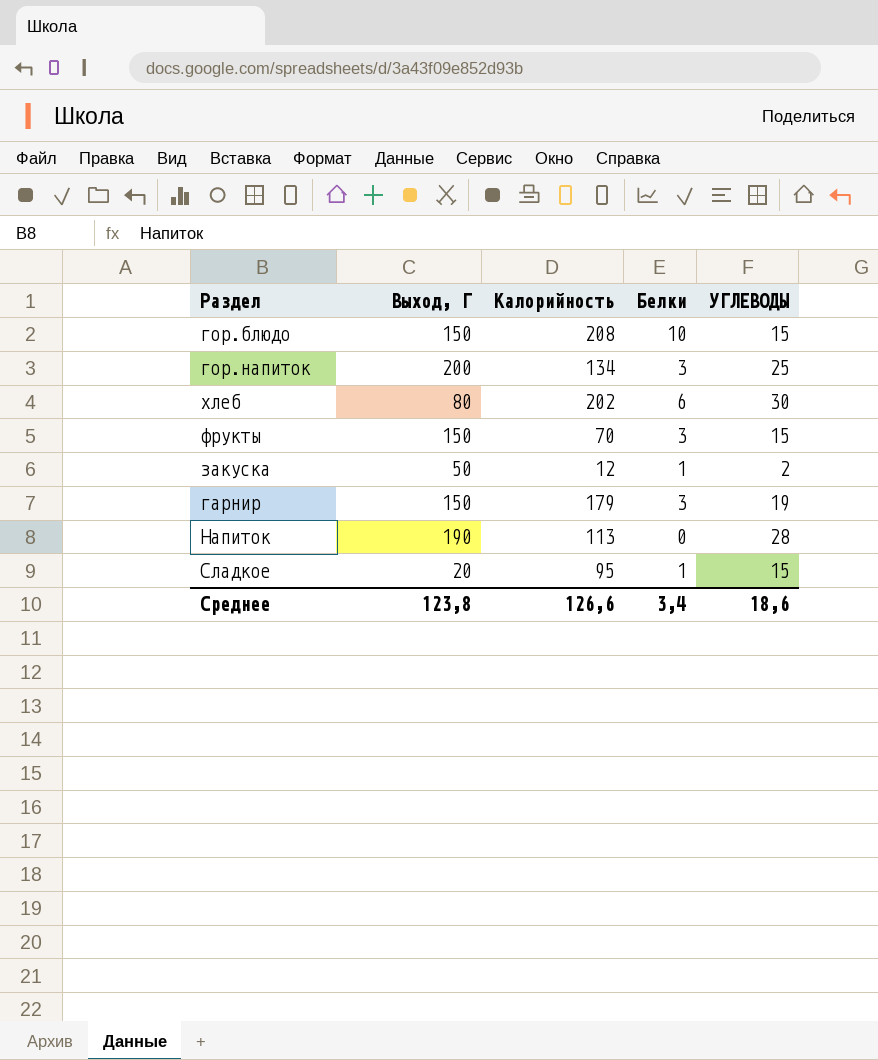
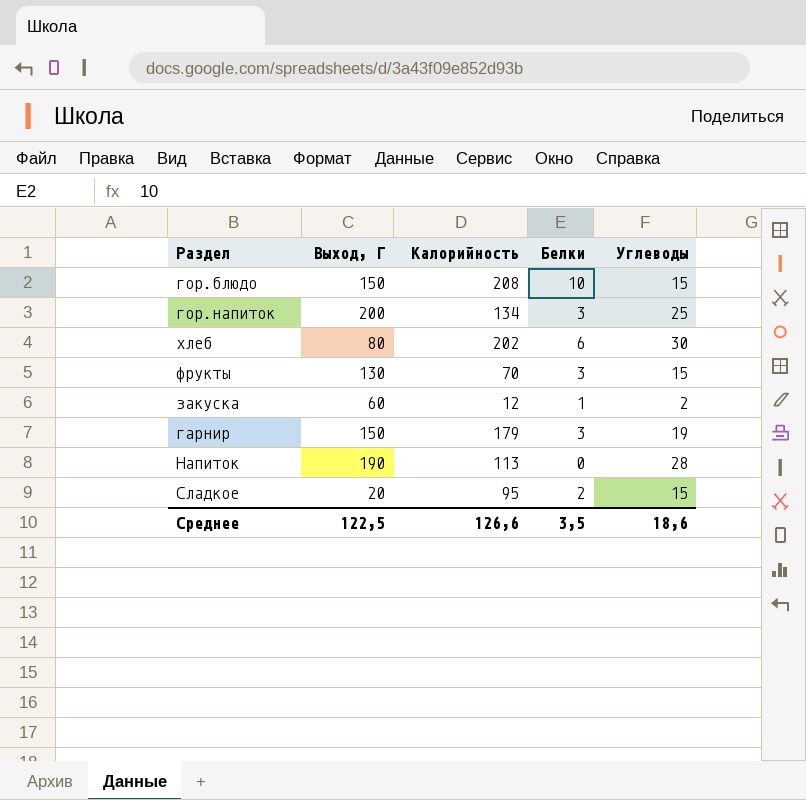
column name: УГЛЕВОДЫ -> Углеводы
фрукты | Выход, Г: 150 -> 130
закуска | Выход, Г: 50 -> 60
Сладкое | Белки: 1 -> 2
Среднее | Выход, Г: 123,8 -> 122,5
Среднее | Белки: 3,4 -> 3,5

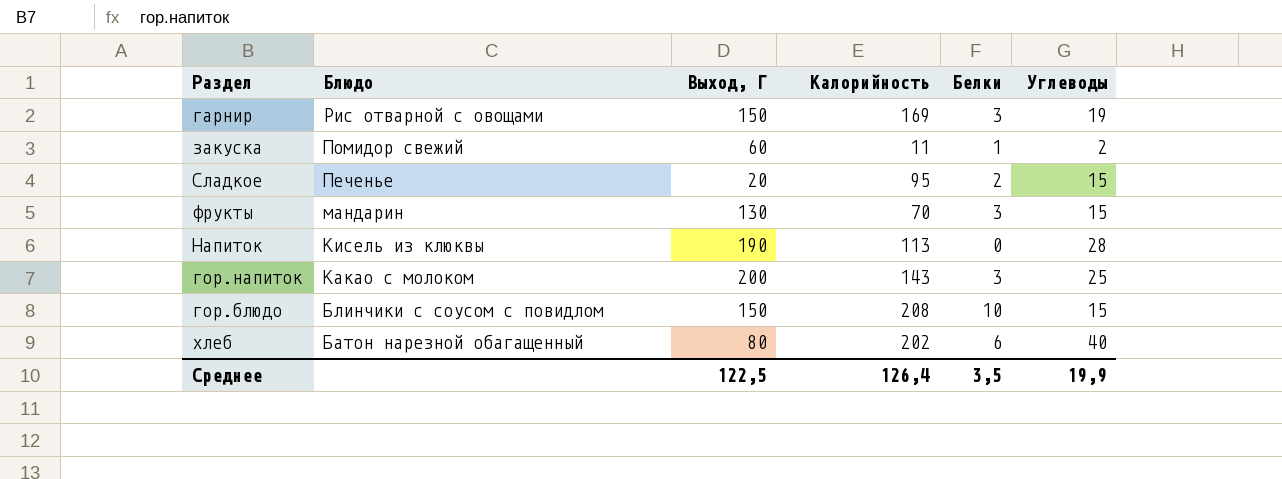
row order: none -> Блюдо descending
column Блюдо | position: none -> 2
гарнир | Калорийность: 179 -> 169
закуска | Калорийность: 12 -> 11
гор.напиток | Калорийность: 134 -> 143
хлеб | Углеводы: 30 -> 40
Среднее | Калорийность: 126,6 -> 126,4
Среднее | Углеводы: 18,6 -> 19,9

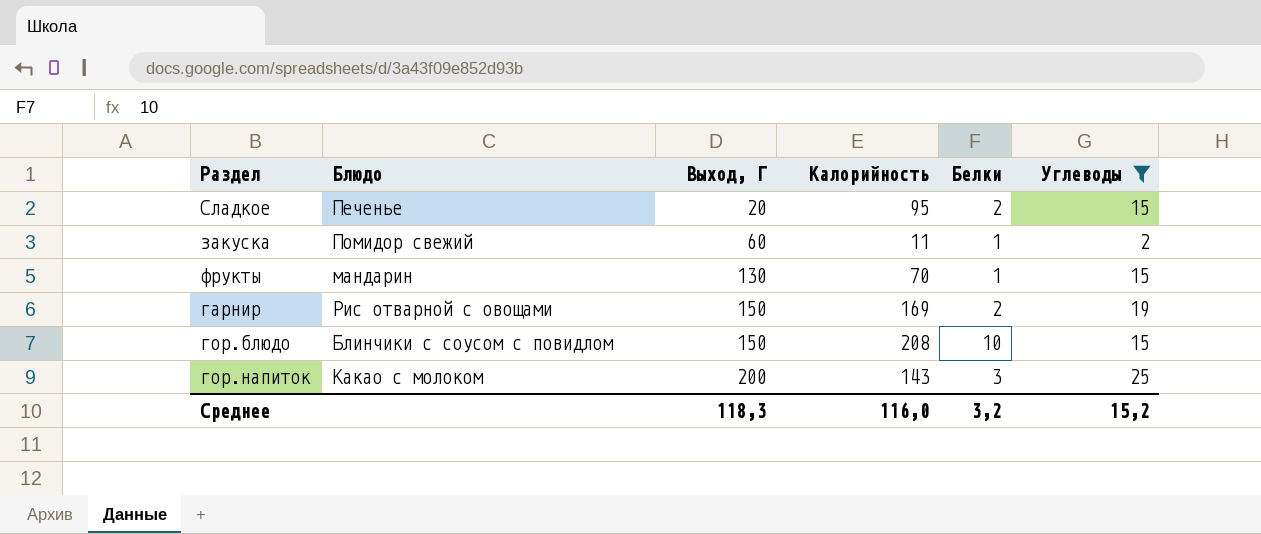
filter: none -> Углеводы <= 25
row order: Блюдо descending -> Выход, Г ascending
фрукты | Белки: 3 -> 1
гарнир | Белки: 3 -> 2
Среднее | Выход, Г: 122,5 -> 118,3
Среднее | Калорийность: 126,4 -> 116,0
Среднее | Белки: 3,5 -> 3,2
Среднее | Углеводы: 19,9 -> 15,2

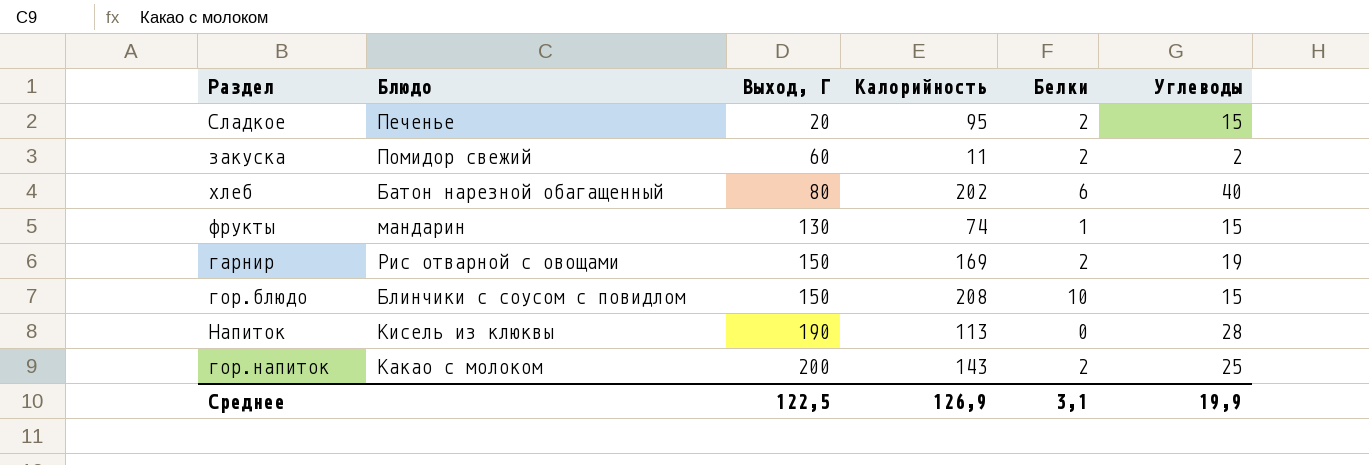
filter: Углеводы <= 25 -> none
закуска | Белки: 1 -> 2
фрукты | Калорийность: 70 -> 74
гор.напиток | Белки: 3 -> 2
Среднее | Выход, Г: 118,3 -> 122,5
Среднее | Калорийность: 116,0 -> 126,9
Среднее | Белки: 3,2 -> 3,1
Среднее | Углеводы: 15,2 -> 19,9

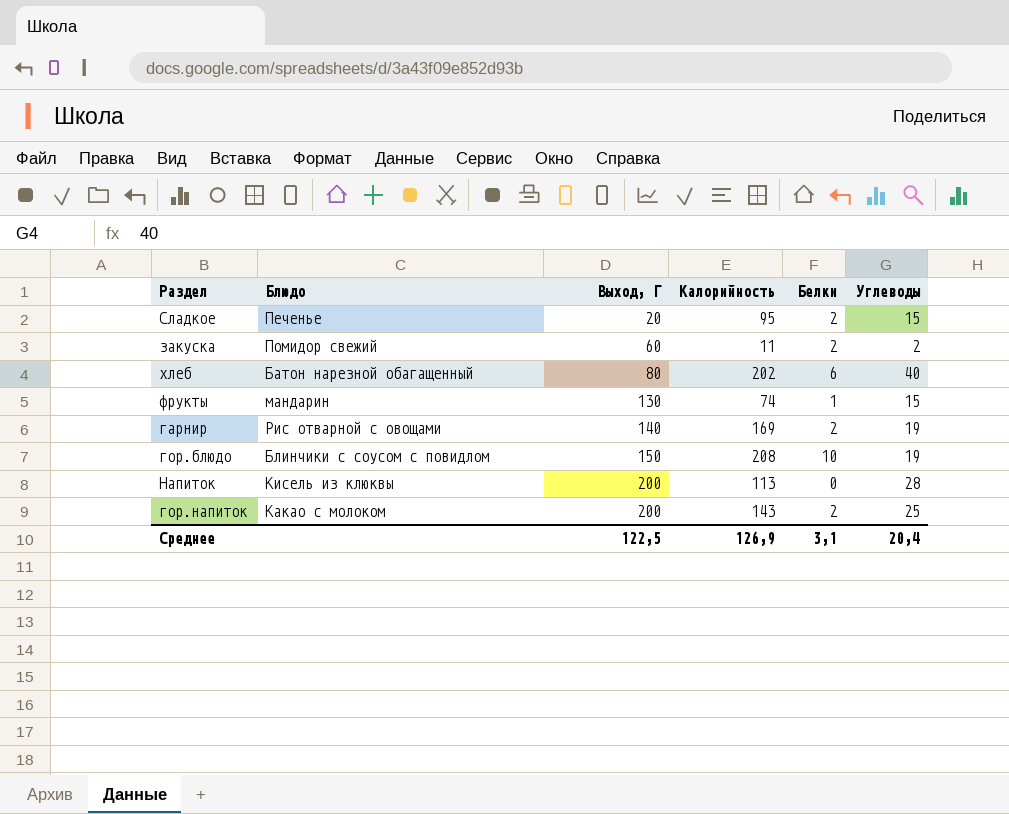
гарнир | Выход, Г: 150 -> 140
гор.блюдо | Углеводы: 15 -> 19
Напиток | Выход, Г: 190 -> 200
Среднее | Углеводы: 19,9 -> 20,4

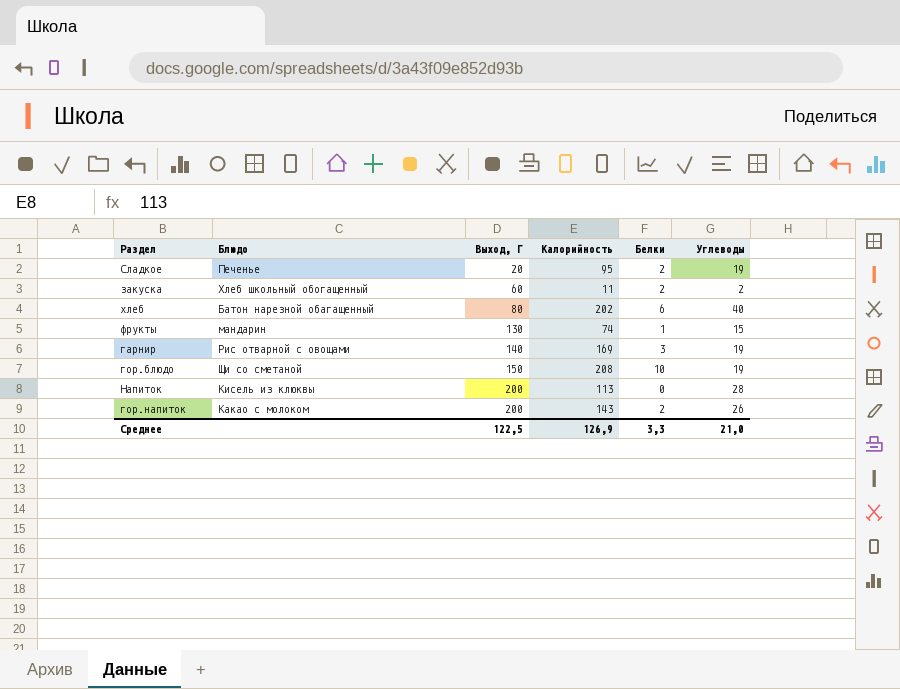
Сладкое | Углеводы: 15 -> 19
закуска | Блюдо: Помидор свежий -> Хлеб школьный обогащенный
гарнир | Белки: 2 -> 3
гор.блюдо | Блюдо: Блинчики с соусом с повидлом -> Щи со сметаной
гор.напиток | Углеводы: 25 -> 26
Среднее | Белки: 3,1 -> 3,3
Среднее | Углеводы: 20,4 -> 21,0

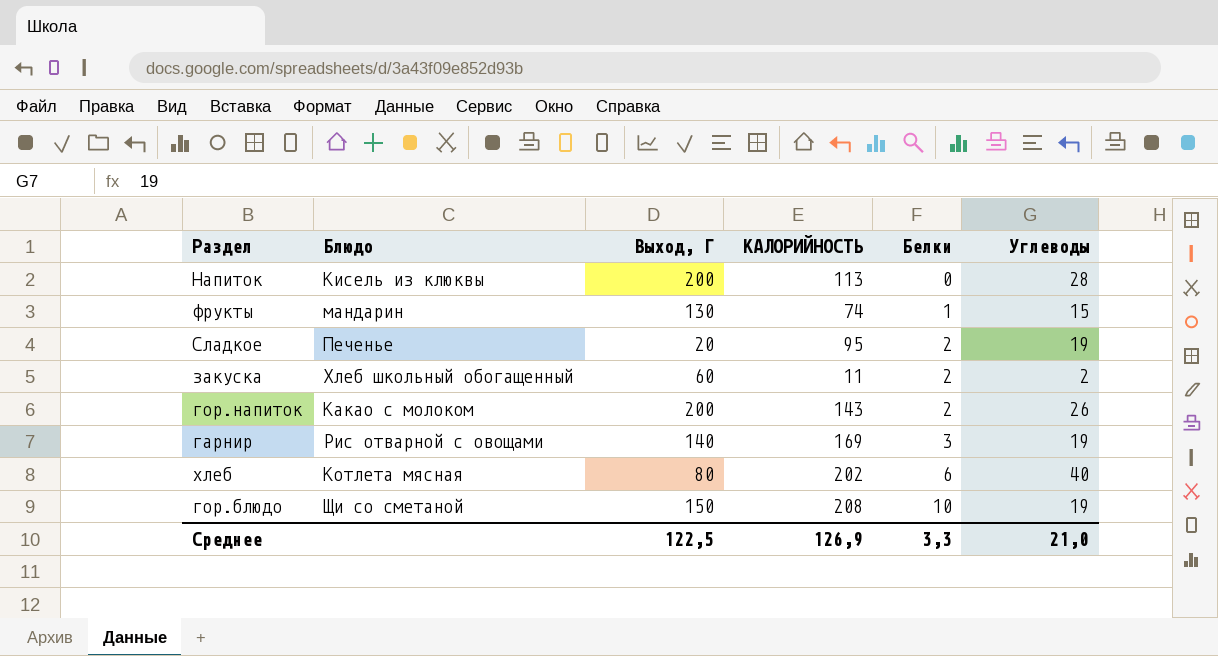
row order: Выход, Г ascending -> Белки ascending
column name: Калорийность -> КАЛОРИЙНОСТЬ
хлеб | Блюдо: Батон нарезной обагащенный -> Котлета мясная

